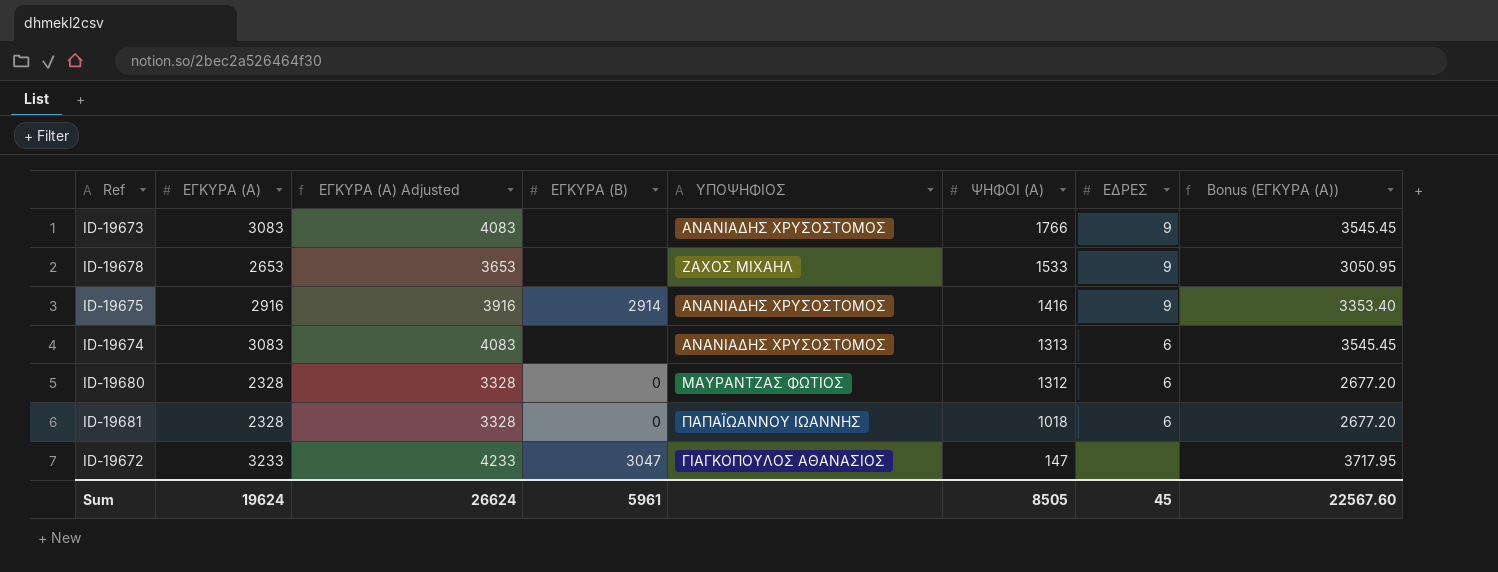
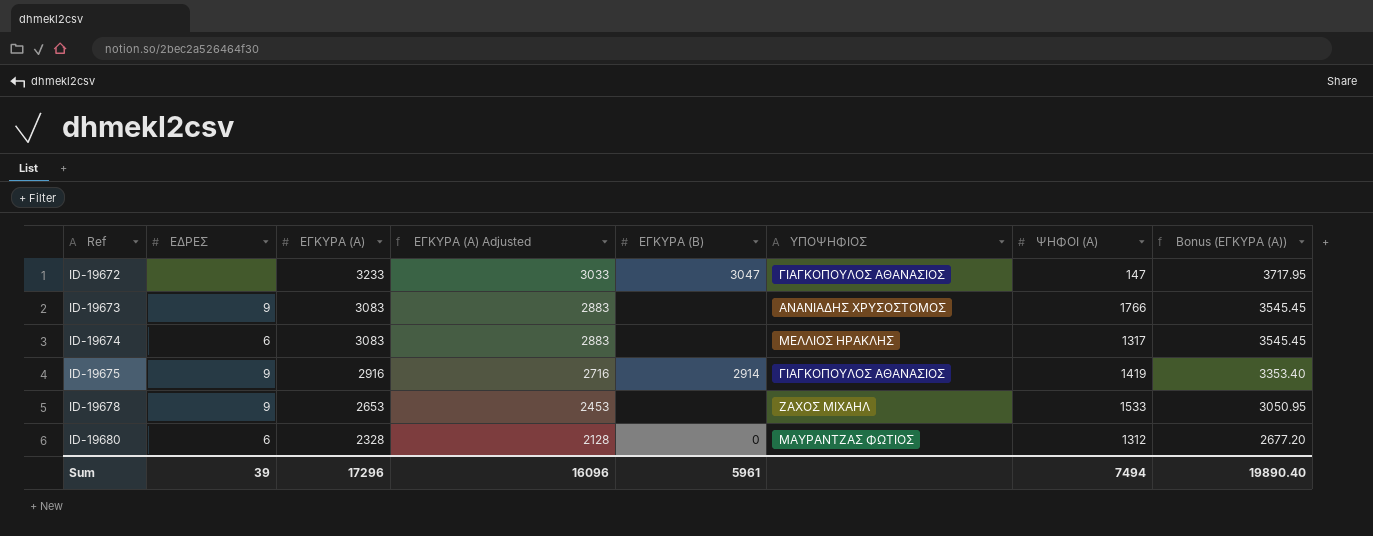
row order: ΨΗΦΟΙ (Α) descending -> Ref ascending
column ΕΔΡΕΣ | position: 7 -> 2
column ΕΓΚΥΡΑ (Α) Adjusted | formula: [ΕΓΚΥΡΑ (Α)] + 1000 -> [ΕΓΚΥΡΑ (Α)] - 200
row ID-19681: 2328 | 3328 | 0 | ΠΑΠΑΪΩΑΝΝΟΥ ΙΩΑΝΝΗΣ | 1018 | 6 | 2677.20 -> none
ID-19674 | ΥΠΟΨΗΦΙΟΣ: ΑΝΑΝΙΑΔΗΣ ΧΡΥΣΟΣΤΟΜΟΣ -> ΜΕΛΛΙΟΣ ΗΡΑΚΛΗΣ
ID-19674 | ΨΗΦΟΙ (Α): 1313 -> 1317
ID-19675 | ΥΠΟΨΗΦΙΟΣ: ΑΝΑΝΙΑΔΗΣ ΧΡΥΣΟΣΤΟΜΟΣ -> ΓΙΑΓΚΟΠΟΥΛΟΣ ΑΘΑΝΑΣΙΟΣ
ID-19675 | ΨΗΦΟΙ (Α): 1416 -> 1419
Sum | ΕΔΡΕΣ: 45 -> 39
Sum | ΕΓΚΥΡΑ (Α): 19624 -> 17296
Sum | ΕΓΚΥΡΑ (Α) Adjusted: 26624 -> 16096
Sum | ΨΗΦΟΙ (Α): 8505 -> 7494
Sum | Bonus (ΕΓΚΥΡΑ (Α)): 22567.60 -> 19890.40

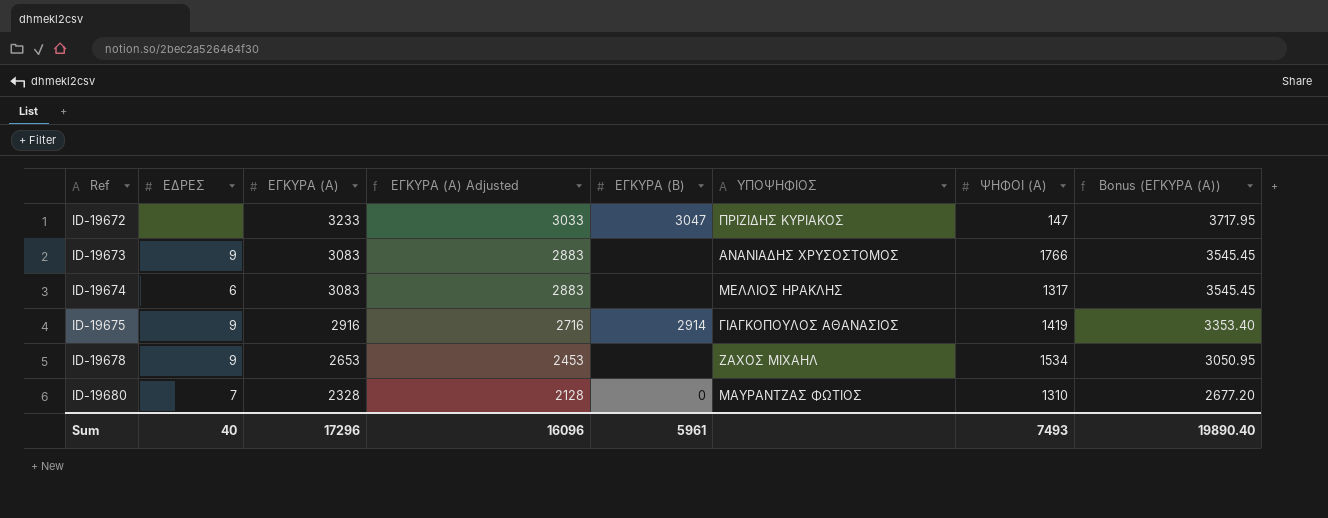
ID-19672 | ΥΠΟΨΗΦΙΟΣ: ΓΙΑΓΚΟΠΟΥΛΟΣ ΑΘΑΝΑΣΙΟΣ -> ΠΡΙΖΙΔΗΣ ΚΥΡΙΑΚΟΣ
ID-19678 | ΨΗΦΟΙ (Α): 1533 -> 1534
ID-19680 | ΕΔΡΕΣ: 6 -> 7
ID-19680 | ΨΗΦΟΙ (Α): 1312 -> 1310
Sum | ΕΔΡΕΣ: 39 -> 40
Sum | ΨΗΦΟΙ (Α): 7494 -> 7493

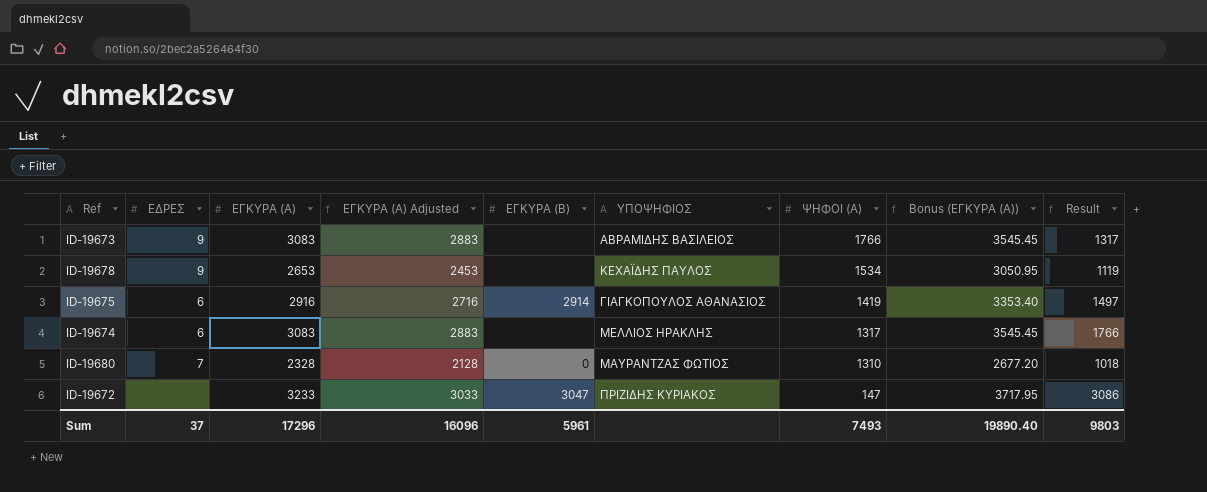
row order: Ref ascending -> ΨΗΦΟΙ (Α) descending
column Result | formula: none -> [ΕΓΚΥΡΑ (Α)] - [ΨΗΦΟΙ (Α)]
ID-19673 | ΥΠΟΨΗΦΙΟΣ: ΑΝΑΝΙΑΔΗΣ ΧΡΥΣΟΣΤΟΜΟΣ -> ΑΒΡΑΜΙΔΗΣ ΒΑΣΙΛΕΙΟΣ
ID-19678 | ΥΠΟΨΗΦΙΟΣ: ΖΑΧΟΣ ΜΙΧΑΗΛ -> ΚΕΧΑΪΔΗΣ ΠΑΥΛΟΣ
ID-19675 | ΕΔΡΕΣ: 9 -> 6
Sum | ΕΔΡΕΣ: 40 -> 37

